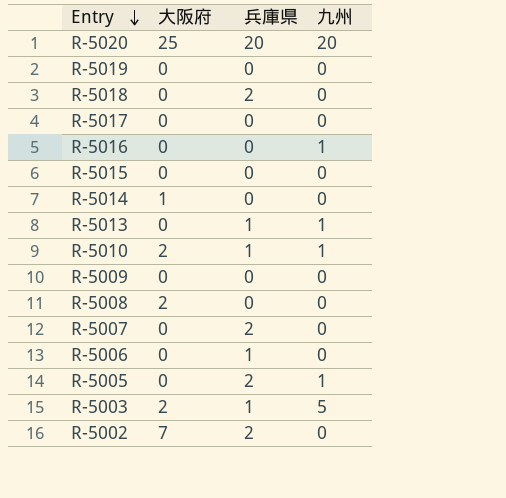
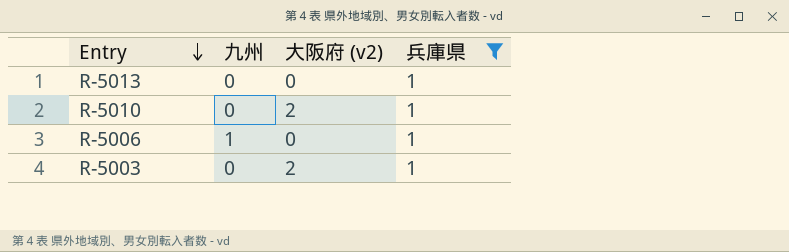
filter: none -> 兵庫県 = 1
column 九州 | position: 4 -> 2
column name: 大阪府 -> 大阪府 (v2)
R-5013 | 九州: 1 -> 0
R-5010 | 九州: 1 -> 0
R-5006 | 九州: 0 -> 1
R-5003 | 九州: 5 -> 0

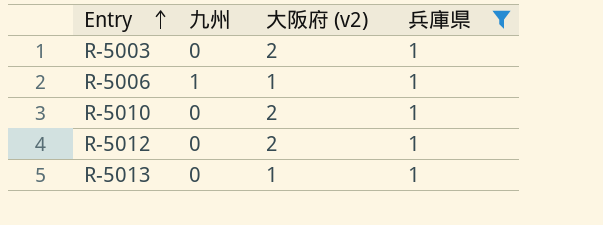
row order: Entry descending -> Entry ascending
R-5006 | 大阪府 (v2): 0 -> 1
row R-5012: none -> 0 | 2 | 1
R-5013 | 大阪府 (v2): 0 -> 1

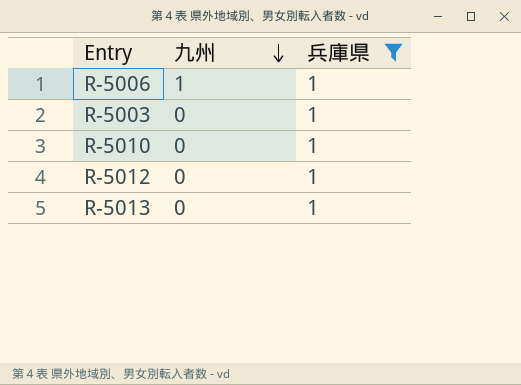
row order: Entry ascending -> 九州 descending
column 大阪府 (v2) | position: 3 -> none

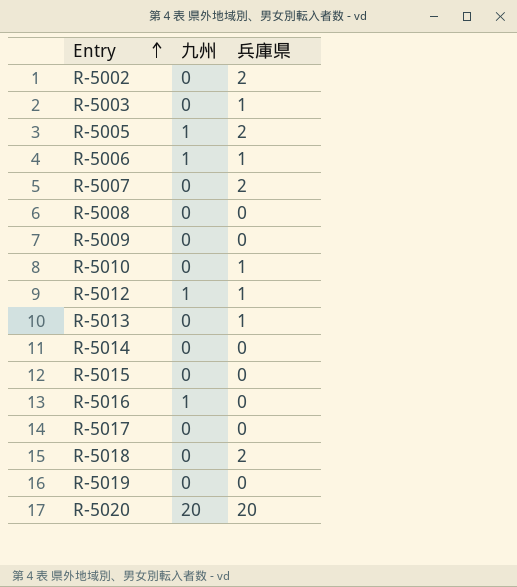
filter: 兵庫県 = 1 -> none
row order: 九州 descending -> Entry ascending
R-5012 | 九州: 0 -> 1

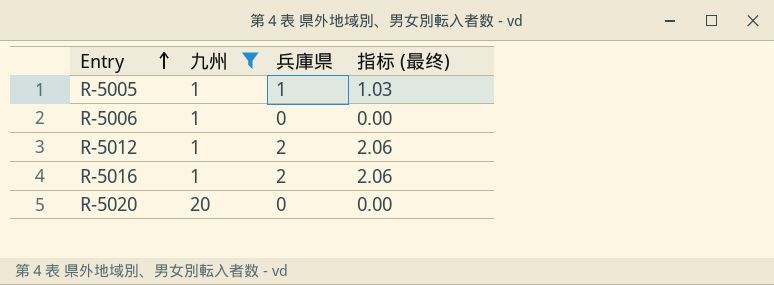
filter: none -> 九州 != 0
column 指标 (最终) | formula: none -> [兵庫県] * 1.03
R-5005 | 兵庫県: 2 -> 1
R-5006 | 兵庫県: 1 -> 0
R-5012 | 兵庫県: 1 -> 2
R-5016 | 兵庫県: 0 -> 2
R-5020 | 兵庫県: 20 -> 0

